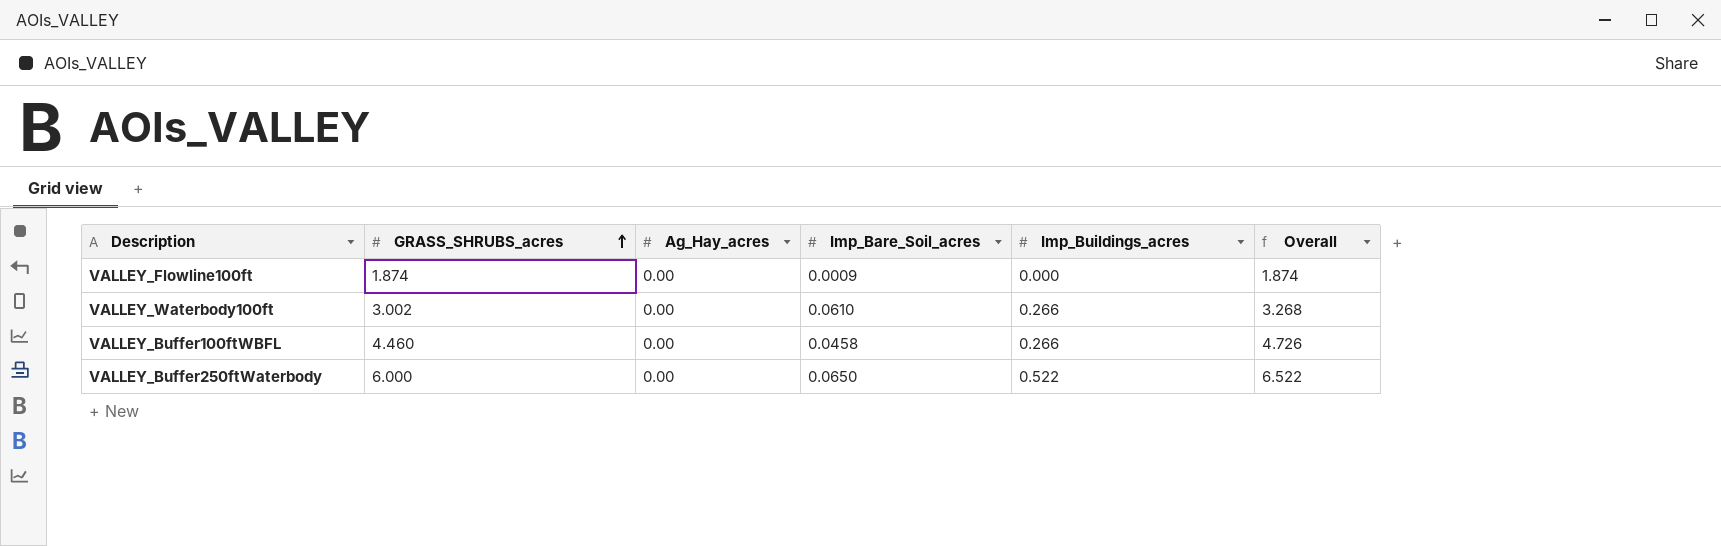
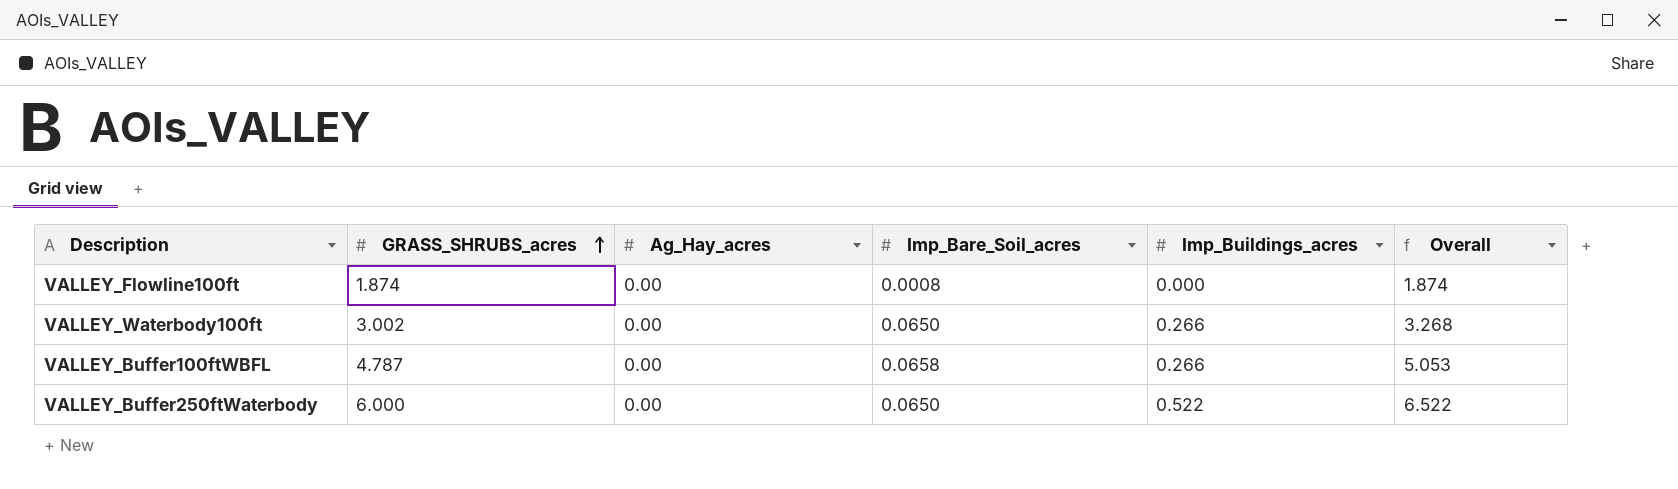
VALLEY_Flowline100ft | Imp_Bare_Soil_acres: 0.0009 -> 0.0008
VALLEY_Waterbody100ft | Imp_Bare_Soil_acres: 0.0610 -> 0.0650
VALLEY_Buffer100ftWBFL | GRASS_SHRUBS_acres: 4.460 -> 4.787
VALLEY_Buffer100ftWBFL | Imp_Bare_Soil_acres: 0.0458 -> 0.0658
VALLEY_Buffer100ftWBFL | Overall: 4.726 -> 5.053

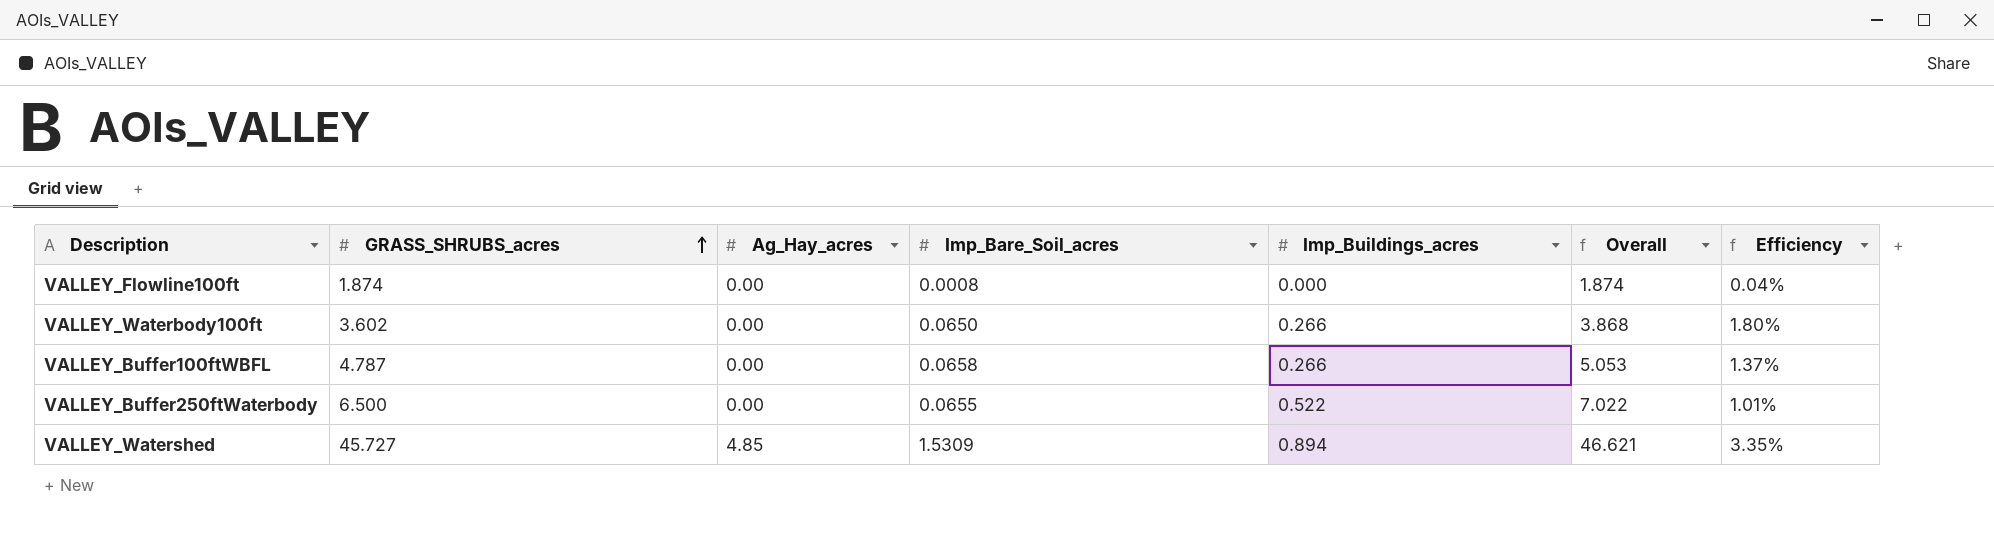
column Efficiency | formula: none -> [Imp_Bare_Soil_acres] / [GRASS_SHRUBS_acres]
VALLEY_Waterbody100ft | GRASS_SHRUBS_acres: 3.002 -> 3.602
VALLEY_Waterbody100ft | Overall: 3.268 -> 3.868
VALLEY_Buffer250ftWaterbody | GRASS_SHRUBS_acres: 6.000 -> 6.500
VALLEY_Buffer250ftWaterbody | Imp_Bare_Soil_acres: 0.0650 -> 0.0655
VALLEY_Buffer250ftWaterbody | Overall: 6.522 -> 7.022
row VALLEY_Watershed: none -> 45.727 | 4.85 | 1.5309 | 0.894 | 46.621 | 3.35%

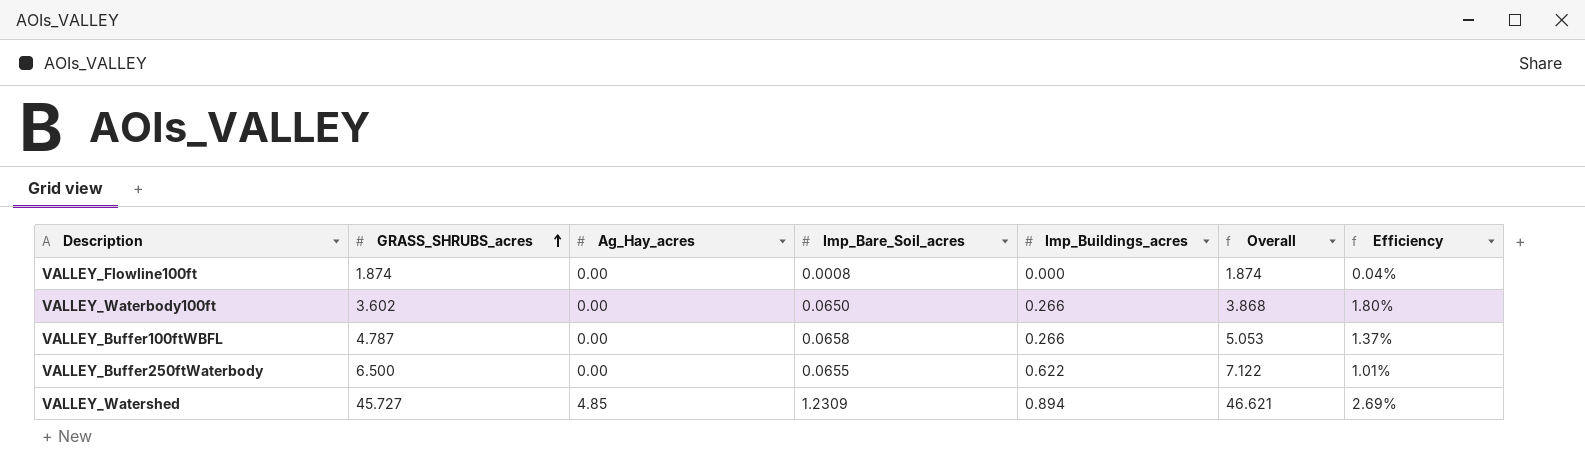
VALLEY_Buffer250ftWaterbody | Imp_Buildings_acres: 0.522 -> 0.622
VALLEY_Buffer250ftWaterbody | Overall: 7.022 -> 7.122
VALLEY_Watershed | Imp_Bare_Soil_acres: 1.5309 -> 1.2309
VALLEY_Watershed | Efficiency: 3.35% -> 2.69%

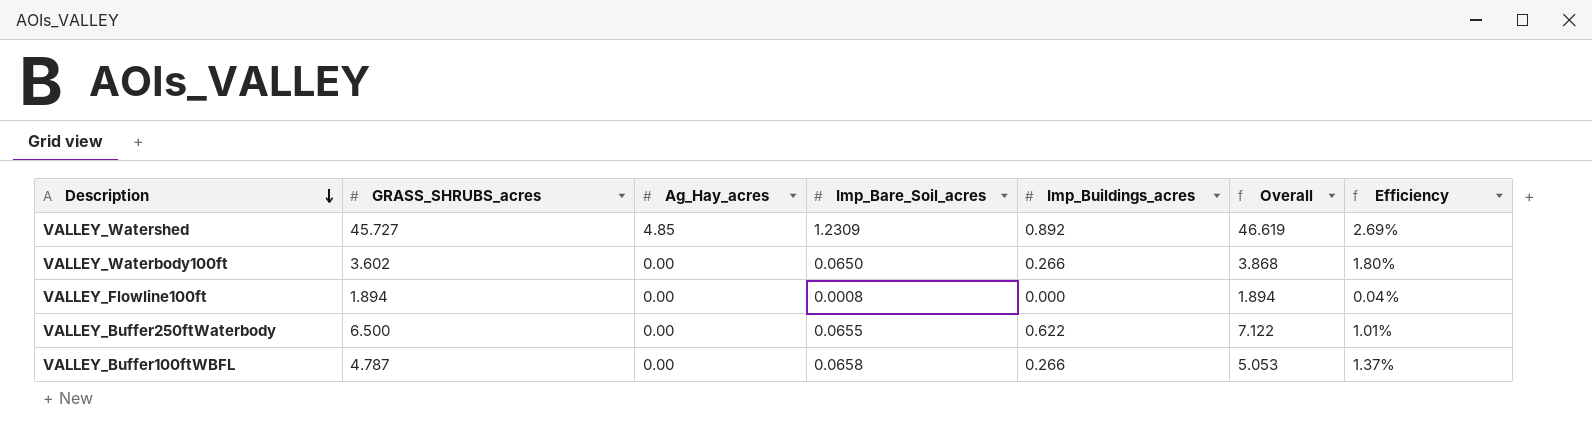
row order: GRASS_SHRUBS_acres ascending -> Description descending
VALLEY_Watershed | Imp_Buildings_acres: 0.894 -> 0.892
VALLEY_Watershed | Overall: 46.621 -> 46.619
VALLEY_Flowline100ft | GRASS_SHRUBS_acres: 1.874 -> 1.894
VALLEY_Flowline100ft | Overall: 1.874 -> 1.894

